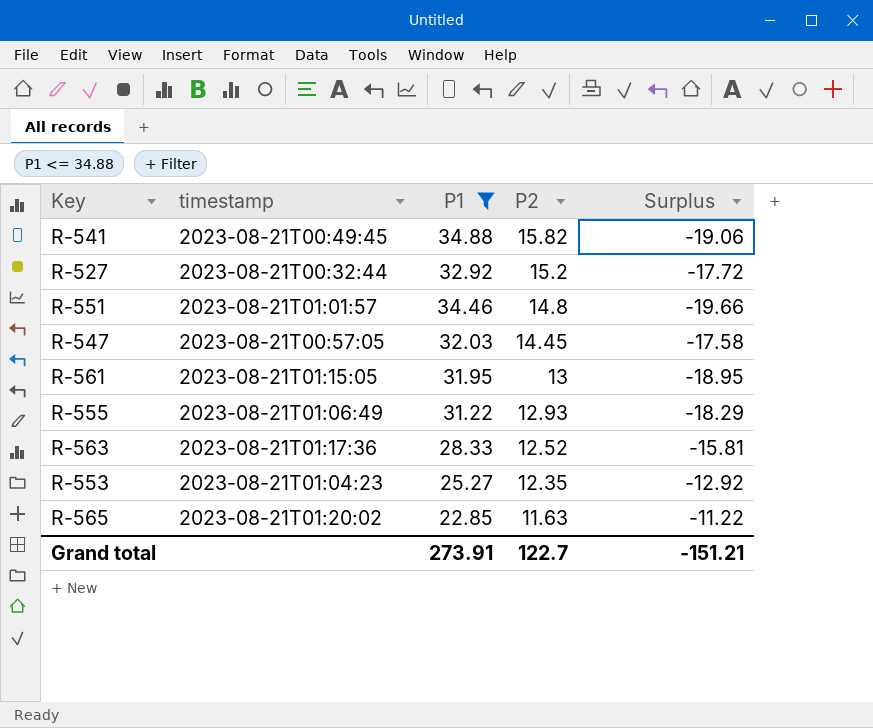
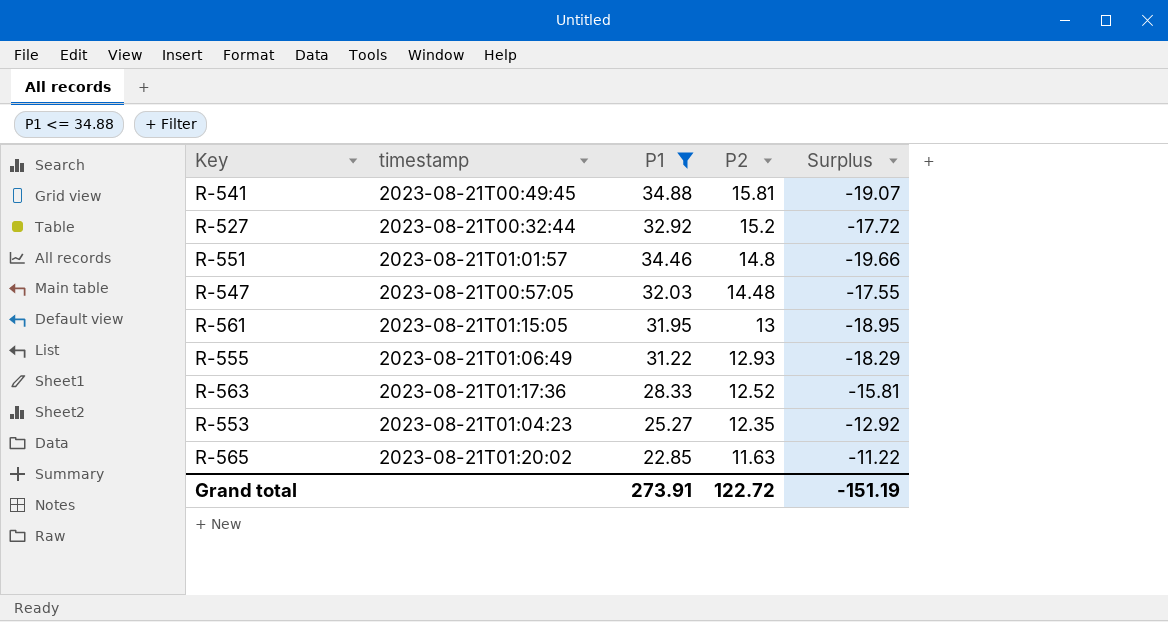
R-541 | P2: 15.82 -> 15.81
R-541 | Surplus: -19.06 -> -19.07
R-547 | P2: 14.45 -> 14.48
R-547 | Surplus: -17.58 -> -17.55
Grand total | P2: 122.7 -> 122.72
Grand total | Surplus: -151.21 -> -151.19

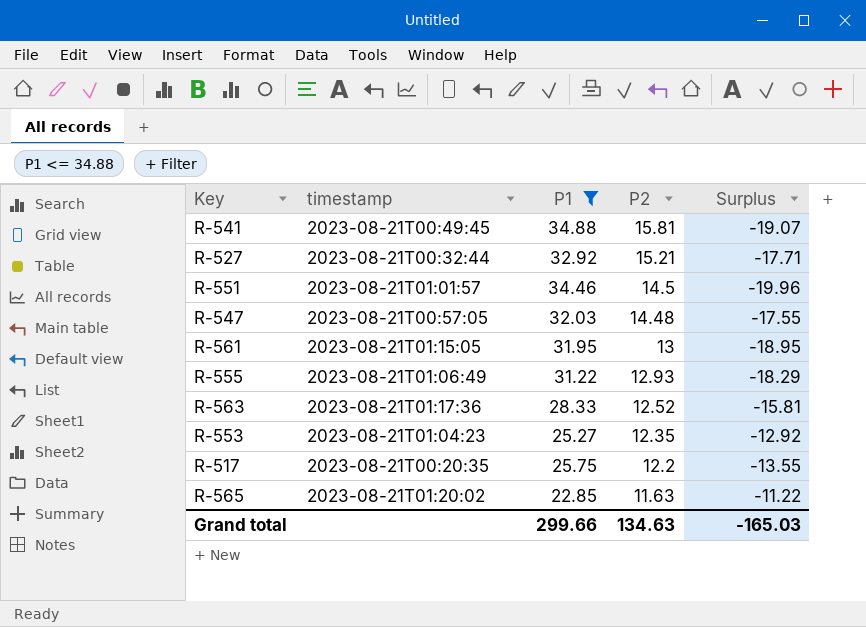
R-527 | P2: 15.2 -> 15.21
R-527 | Surplus: -17.72 -> -17.71
R-551 | P2: 14.8 -> 14.5
R-551 | Surplus: -19.66 -> -19.96
row R-517: none -> 2023-08-21T00:20:35 | 25.75 | 12.2 | -13.55
Grand total | P1: 273.91 -> 299.66
Grand total | P2: 122.72 -> 134.63
Grand total | Surplus: -151.19 -> -165.03

